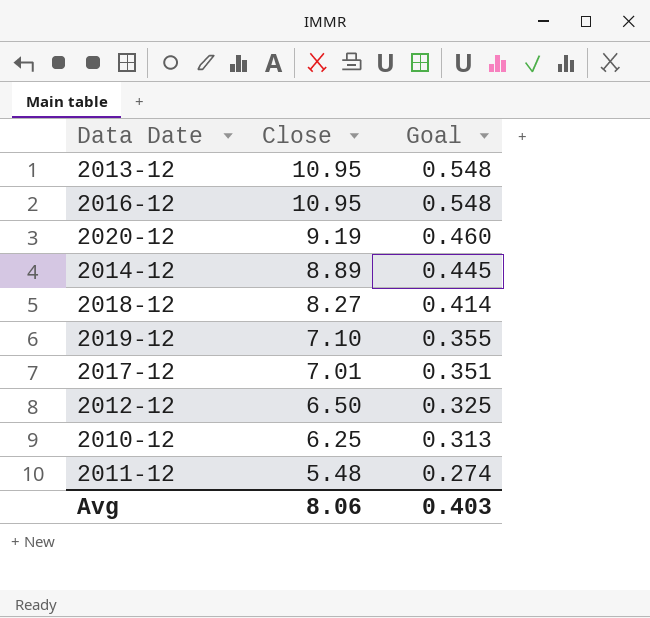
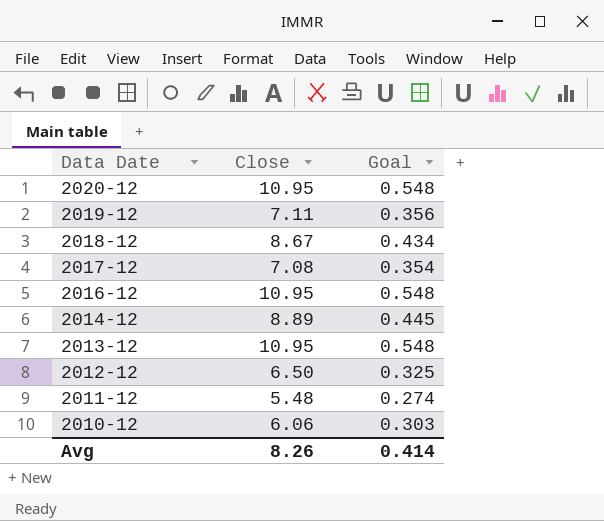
row order: Close descending -> Data Date descending
2020-12 | Close: 9.19 -> 10.95
2020-12 | Goal: 0.460 -> 0.548
2019-12 | Close: 7.10 -> 7.11
2019-12 | Goal: 0.355 -> 0.356
2018-12 | Close: 8.27 -> 8.67
2018-12 | Goal: 0.414 -> 0.434
2017-12 | Close: 7.01 -> 7.08
2017-12 | Goal: 0.351 -> 0.354
2010-12 | Close: 6.25 -> 6.06
2010-12 | Goal: 0.313 -> 0.303
Avg | Close: 8.06 -> 8.26
Avg | Goal: 0.403 -> 0.414

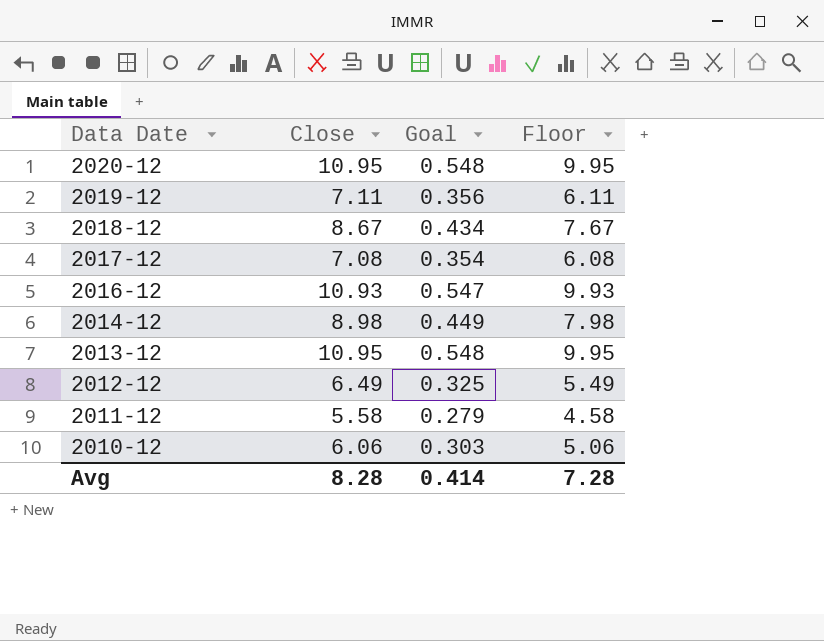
column Floor | formula: none -> [Close] - 1
2016-12 | Close: 10.95 -> 10.93
2016-12 | Goal: 0.548 -> 0.547
2014-12 | Close: 8.89 -> 8.98
2014-12 | Goal: 0.445 -> 0.449
2012-12 | Close: 6.50 -> 6.49
2011-12 | Close: 5.48 -> 5.58
2011-12 | Goal: 0.274 -> 0.279
Avg | Close: 8.26 -> 8.28

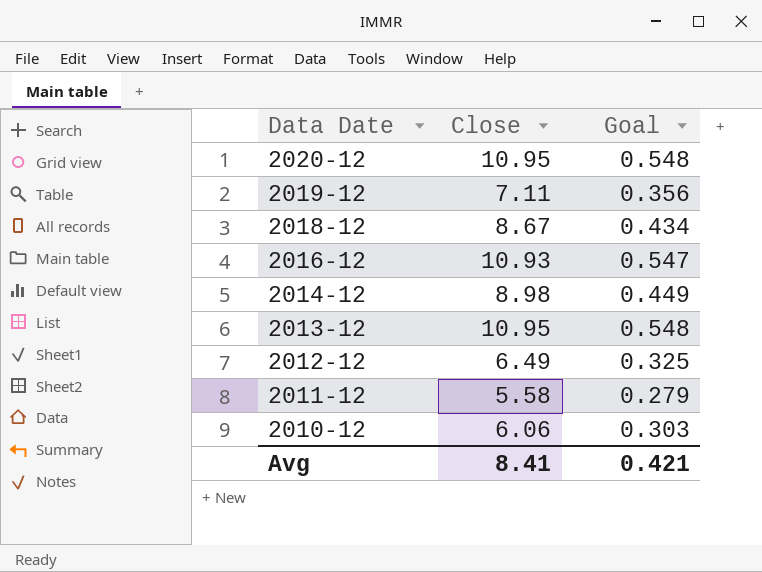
column Floor | formula: [Close] - 1 -> none
row 2017-12: 7.08 | 0.354 | 6.08 -> none
Avg | Close: 8.28 -> 8.41
Avg | Goal: 0.414 -> 0.421

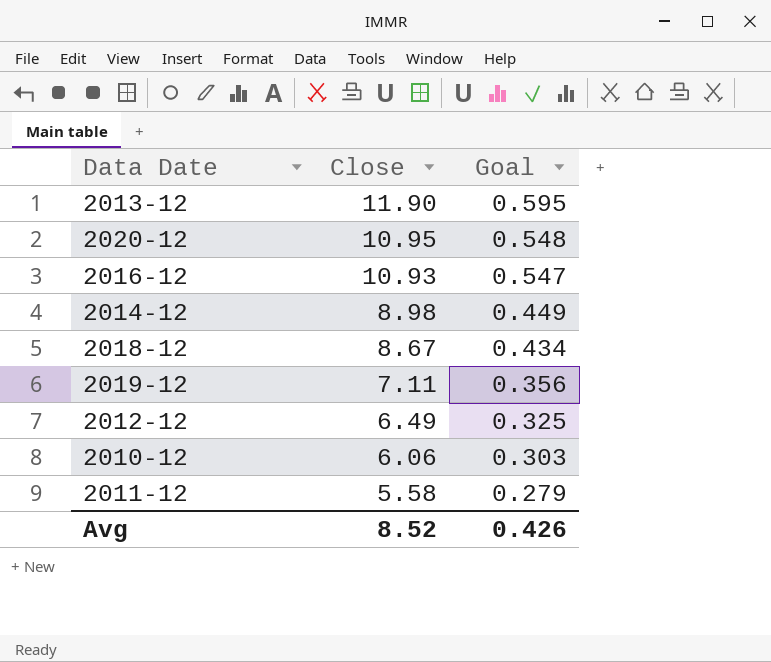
row order: Data Date descending -> Close descending
2013-12 | Close: 10.95 -> 11.90
2013-12 | Goal: 0.548 -> 0.595
Avg | Close: 8.41 -> 8.52
Avg | Goal: 0.421 -> 0.426

